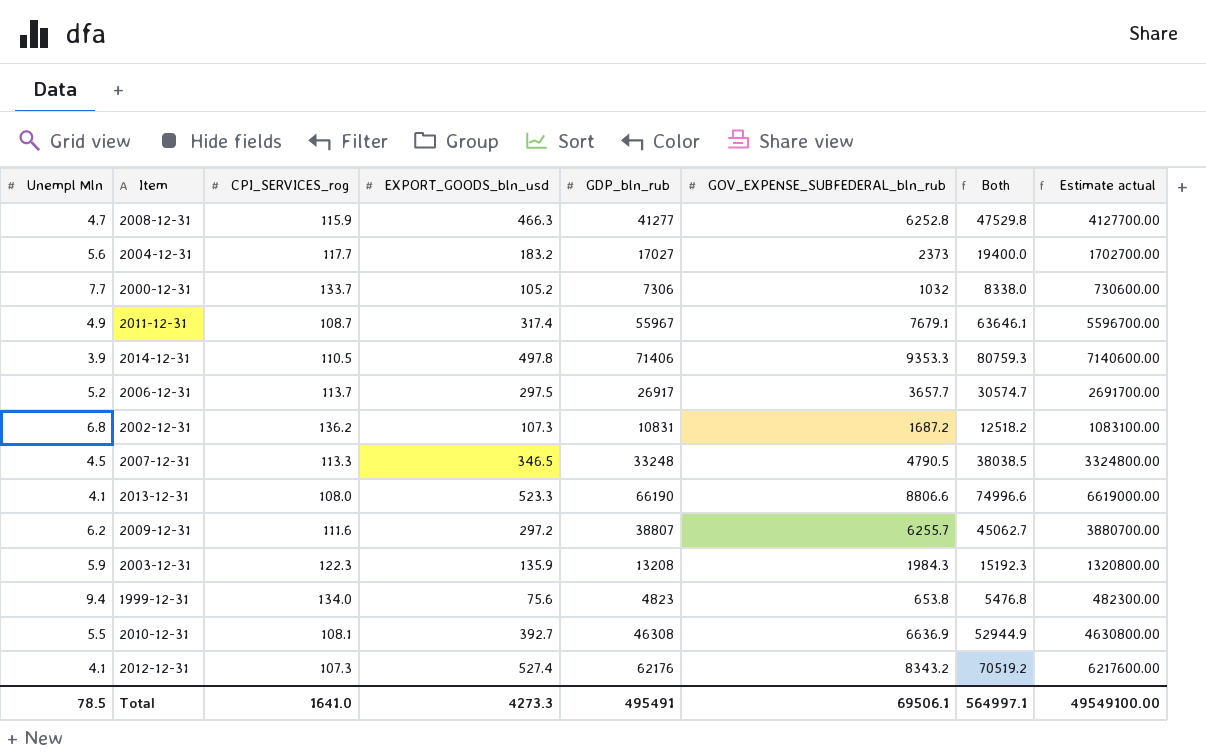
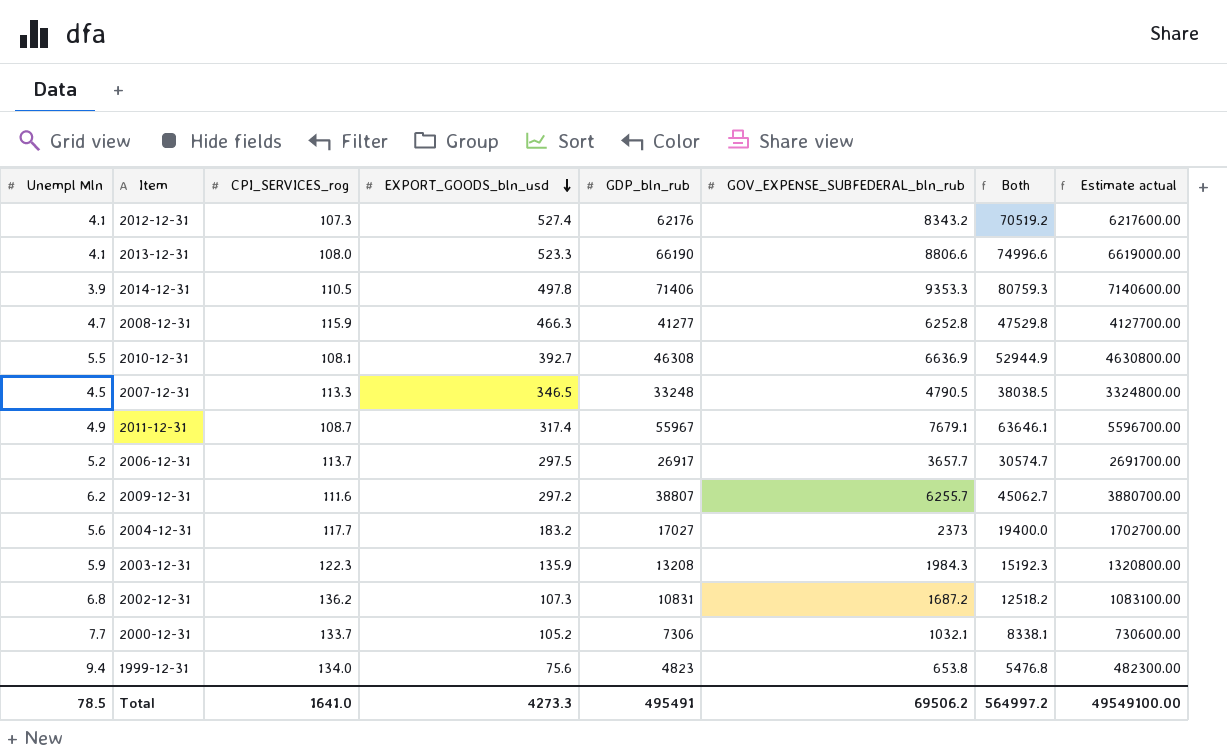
row order: none -> EXPORT_GOODS_bln_usd descending
2000-12-31 | GOV_EXPENSE_SUBFEDERAL_bln_rub: 1032 -> 1032.1
2000-12-31 | Both: 8338.0 -> 8338.1
Total | GOV_EXPENSE_SUBFEDERAL_bln_rub: 69506.1 -> 69506.2
Total | Both: 564997.1 -> 564997.2

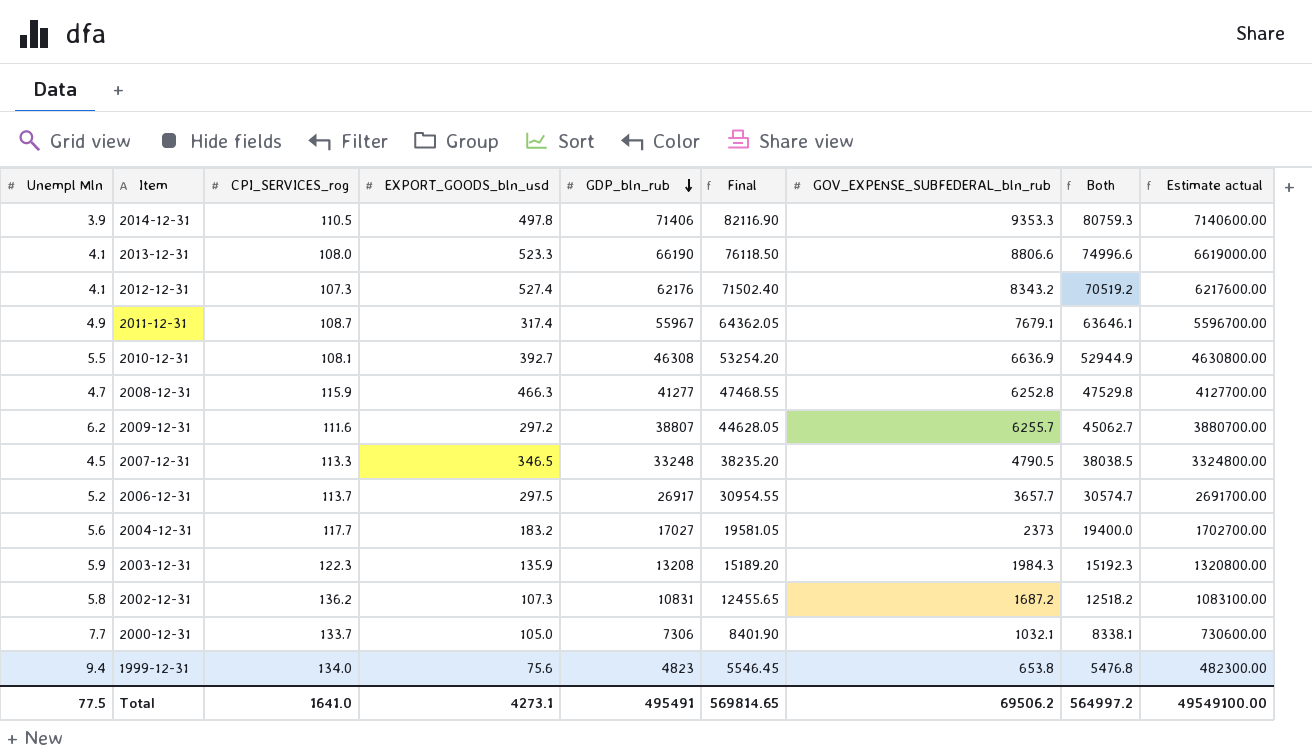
row order: EXPORT_GOODS_bln_usd descending -> GDP_bln_rub descending
column Final | formula: none -> [GDP_bln_rub] * 1.15
2002-12-31 | Unempl Mln: 6.8 -> 5.8
2000-12-31 | EXPORT_GOODS_bln_usd: 105.2 -> 105.0
Total | Unempl Mln: 78.5 -> 77.5
Total | EXPORT_GOODS_bln_usd: 4273.3 -> 4273.1

